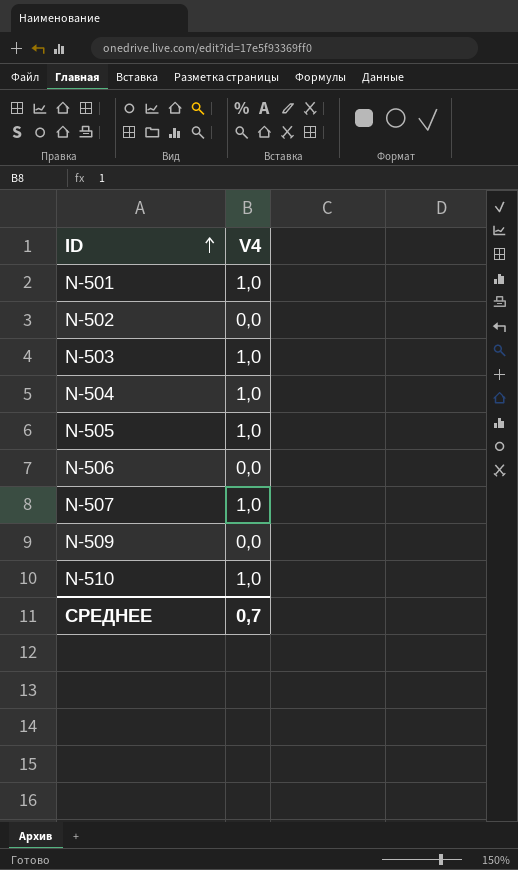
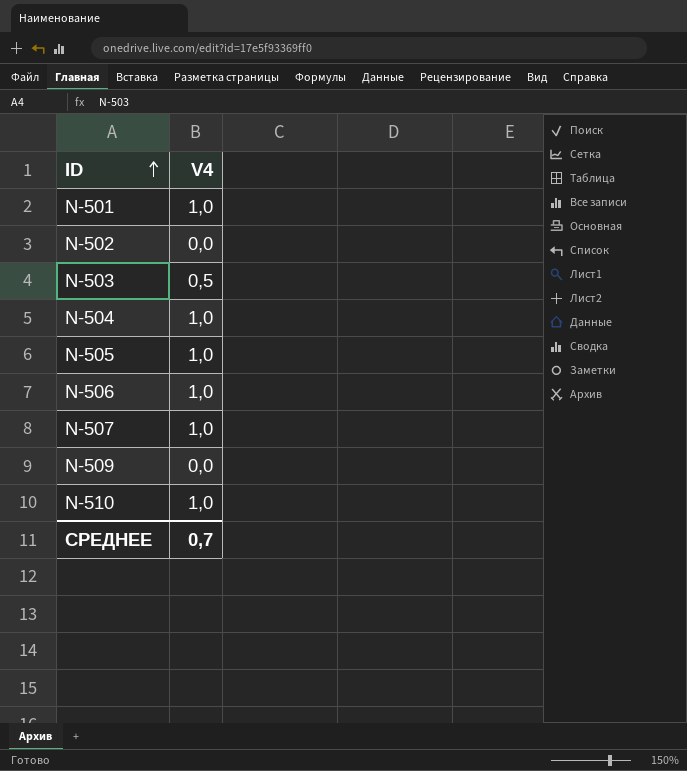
N-503 | V4: 1,0 -> 0,5
N-506 | V4: 0,0 -> 1,0

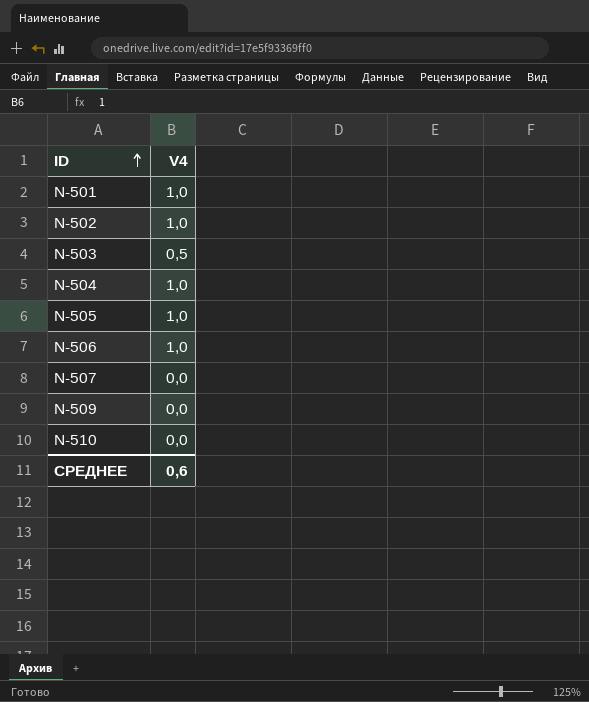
N-502 | V4: 0,0 -> 1,0
N-507 | V4: 1,0 -> 0,0
N-510 | V4: 1,0 -> 0,0
СРЕДНЕЕ | V4: 0,7 -> 0,6

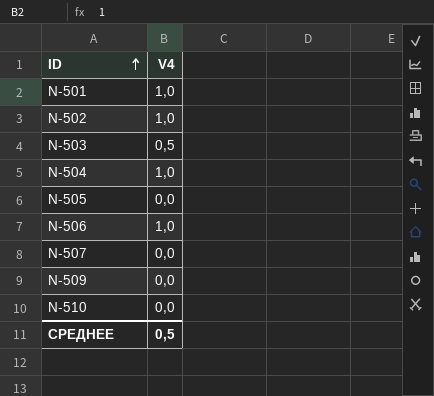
N-505 | V4: 1,0 -> 0,0
СРЕДНЕЕ | V4: 0,6 -> 0,5

